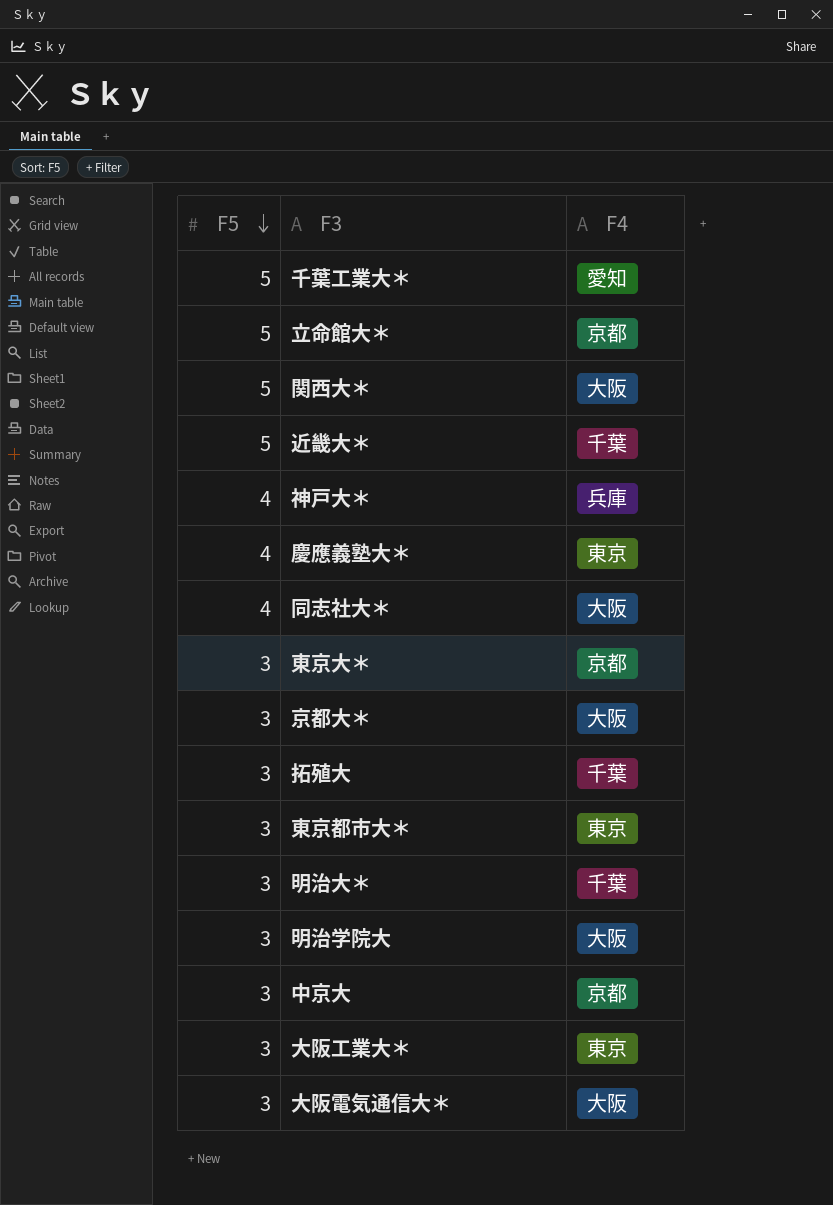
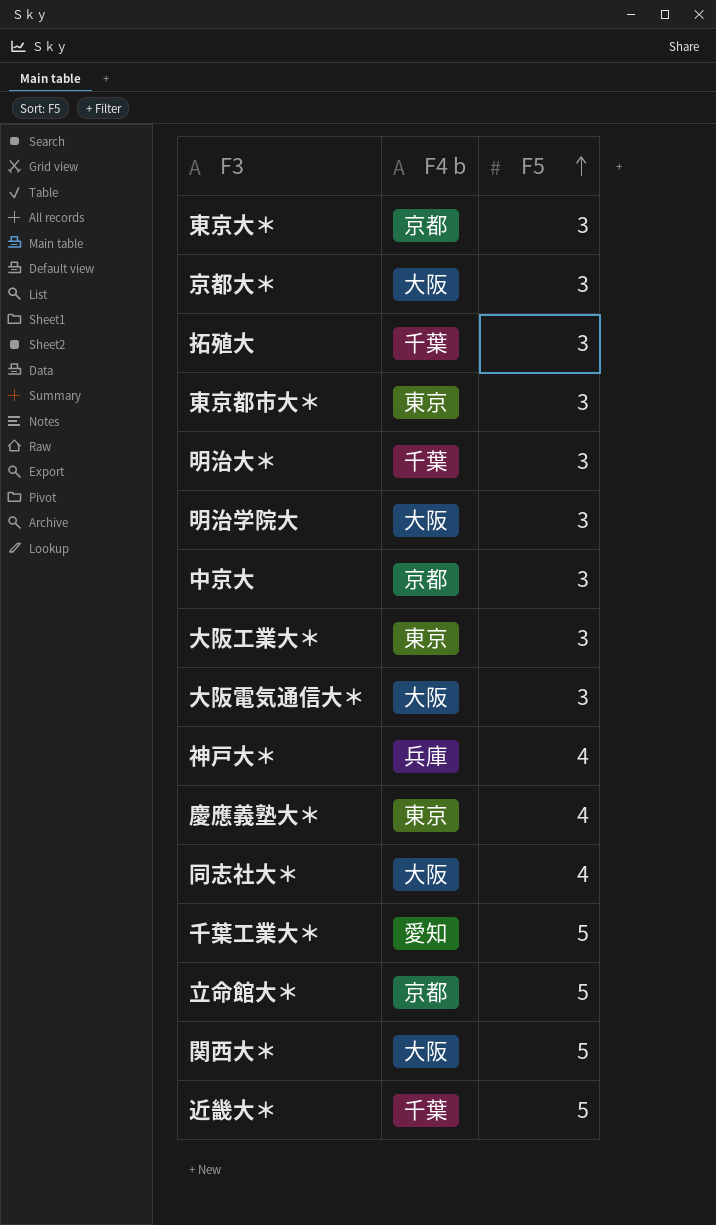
row order: F5 descending -> F5 ascending
column name: F4 -> F4 b
column F5 | position: 1 -> 3

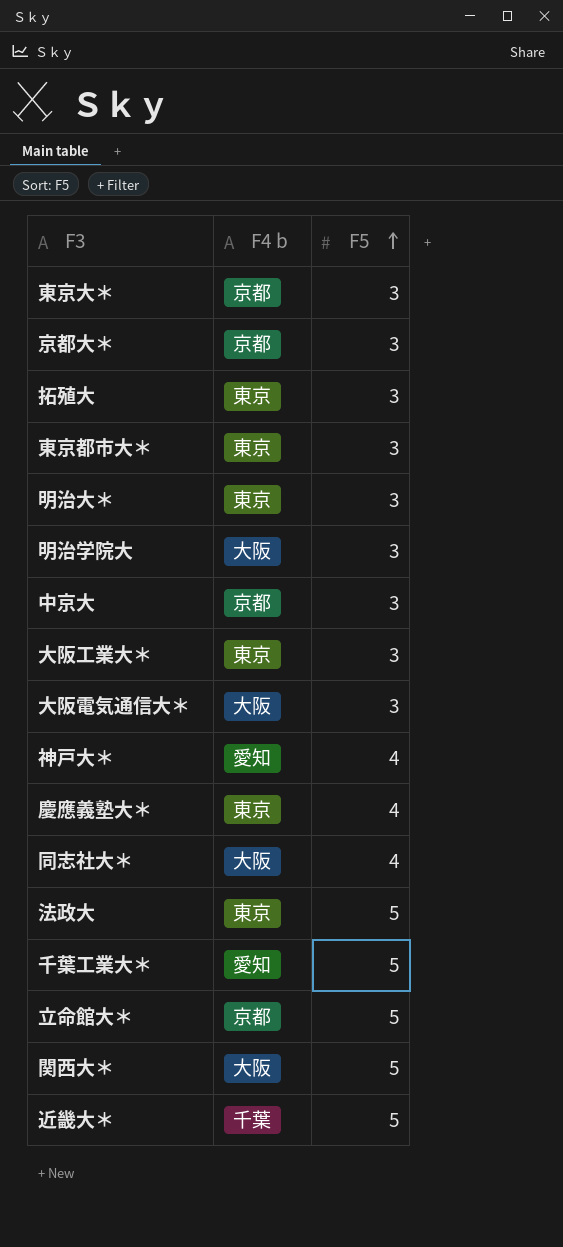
京都大＊ | F4 b: 大阪 -> 京都
拓殖大 | F4 b: 千葉 -> 東京
明治大＊ | F4 b: 千葉 -> 東京
神戸大＊ | F4 b: 兵庫 -> 愛知
row 法政大: none -> 東京 | 5

